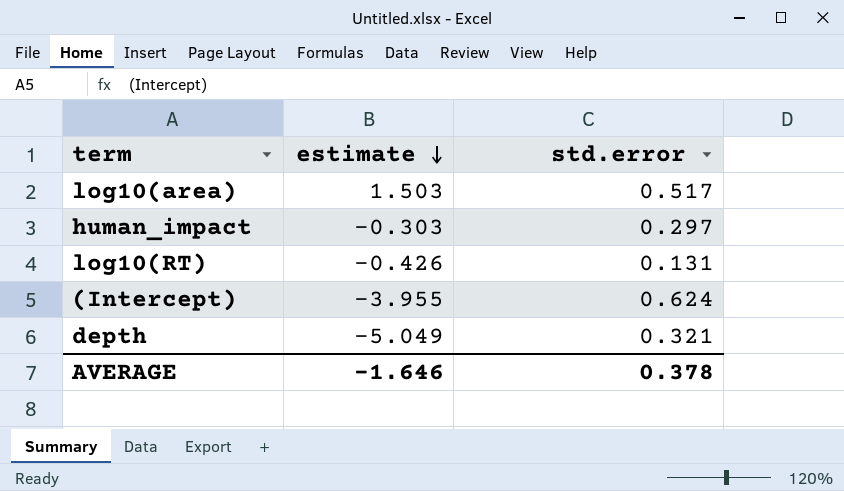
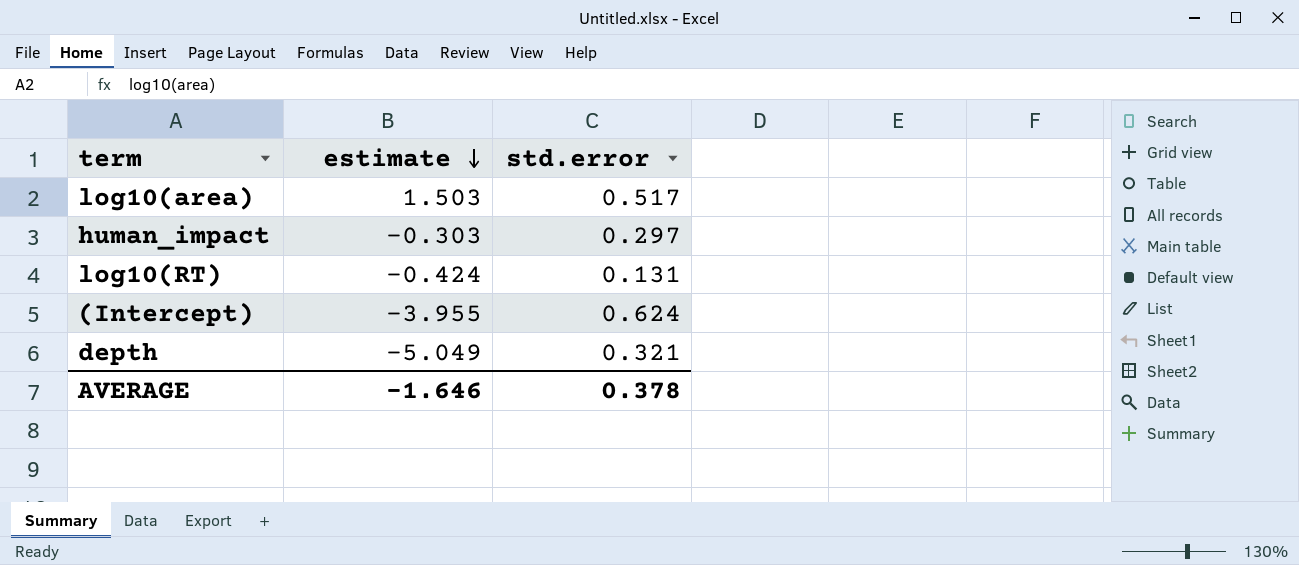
log10(RT) | estimate: -0.426 -> -0.424

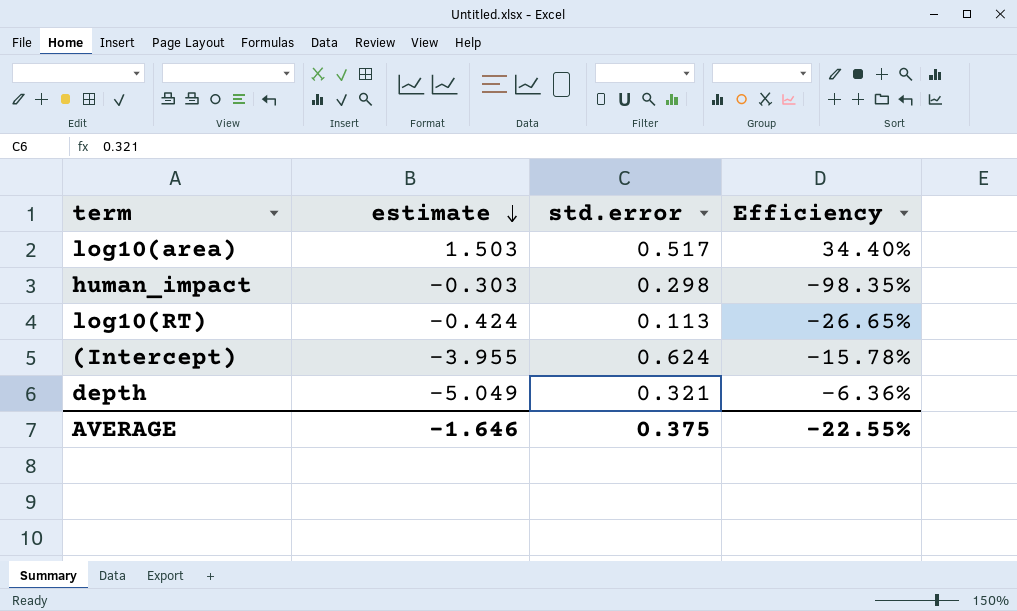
column Efficiency | formula: none -> [std.error] / [estimate]
human_impact | std.error: 0.297 -> 0.298
log10(RT) | std.error: 0.131 -> 0.113
AVERAGE | std.error: 0.378 -> 0.375

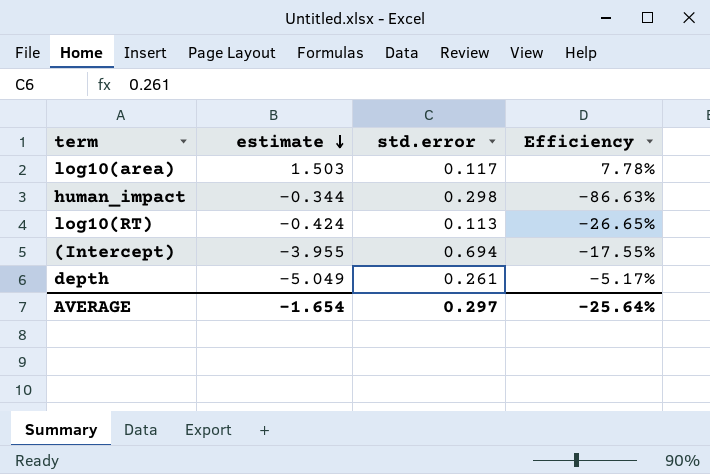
log10(area) | std.error: 0.517 -> 0.117
log10(area) | Efficiency: 34.40% -> 7.78%
human_impact | estimate: -0.303 -> -0.344
human_impact | Efficiency: -98.35% -> -86.63%
(Intercept) | std.error: 0.624 -> 0.694
(Intercept) | Efficiency: -15.78% -> -17.55%
depth | std.error: 0.321 -> 0.261
depth | Efficiency: -6.36% -> -5.17%
AVERAGE | estimate: -1.646 -> -1.654
AVERAGE | std.error: 0.375 -> 0.297
AVERAGE | Efficiency: -22.55% -> -25.64%

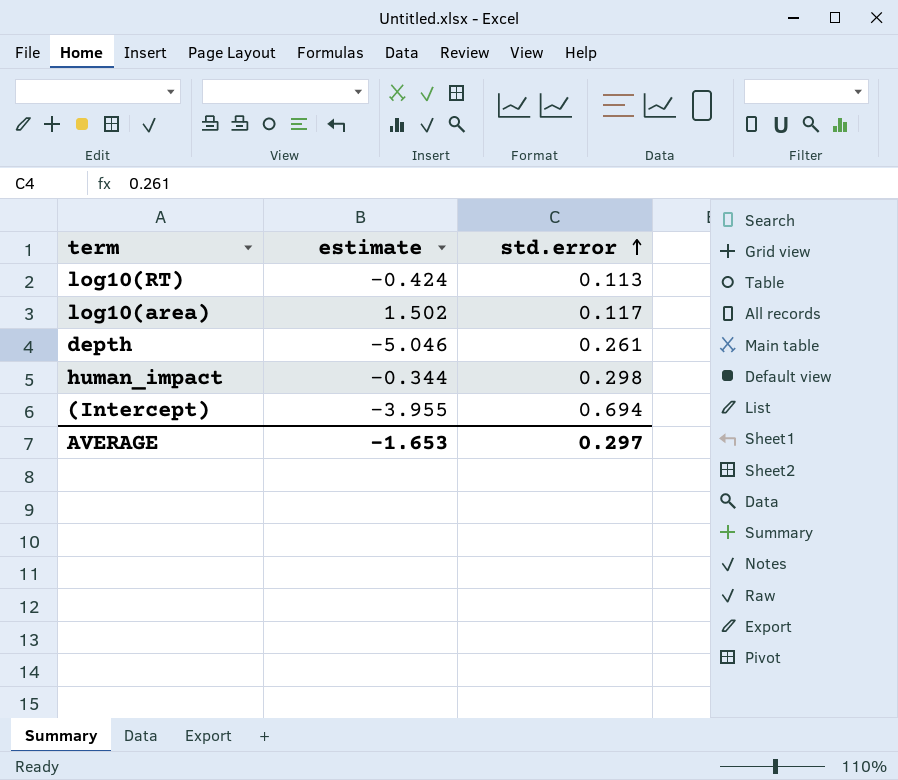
row order: estimate descending -> std.error ascending
column Efficiency | formula: [std.error] / [estimate] -> none
log10(area) | estimate: 1.503 -> 1.502
depth | estimate: -5.049 -> -5.046
AVERAGE | estimate: -1.654 -> -1.653

